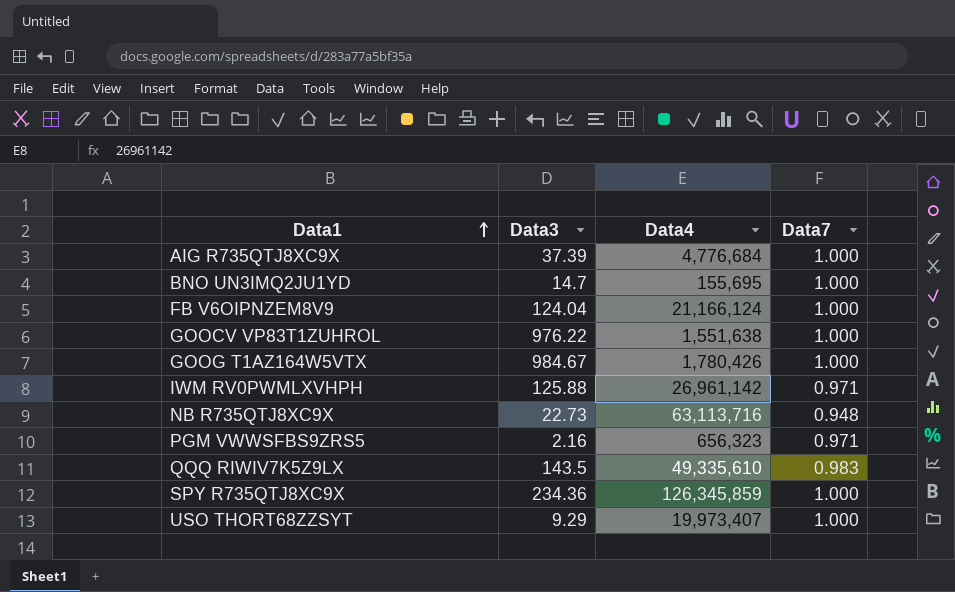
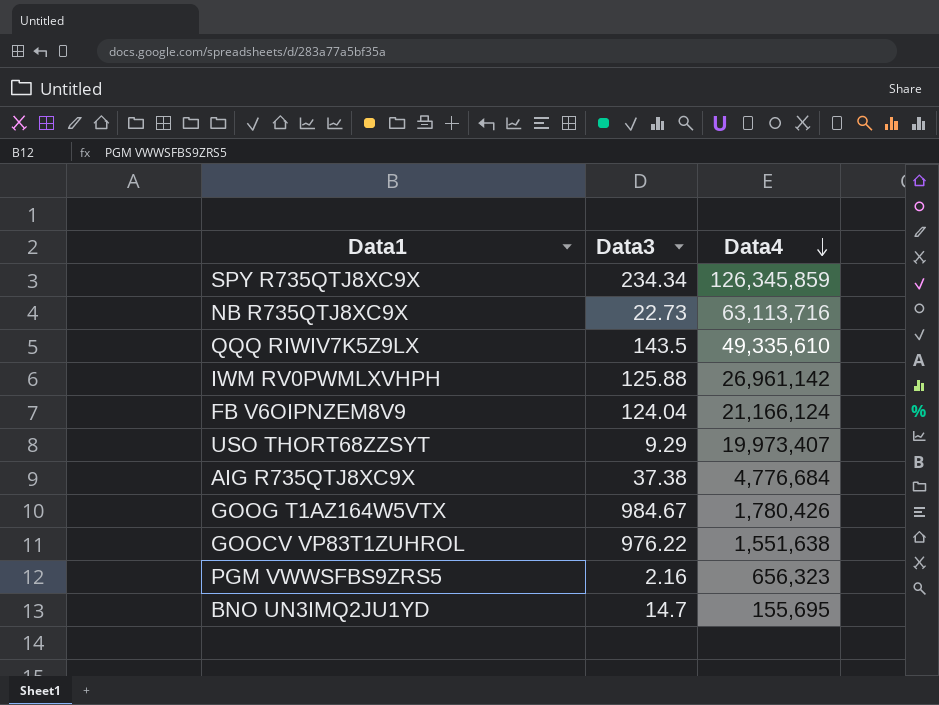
row order: Data1 ascending -> Data4 descending
column Data7 | position: 4 -> none
SPY R735QTJ8XC9X | Data3: 234.36 -> 234.34
AIG R735QTJ8XC9X | Data3: 37.39 -> 37.38

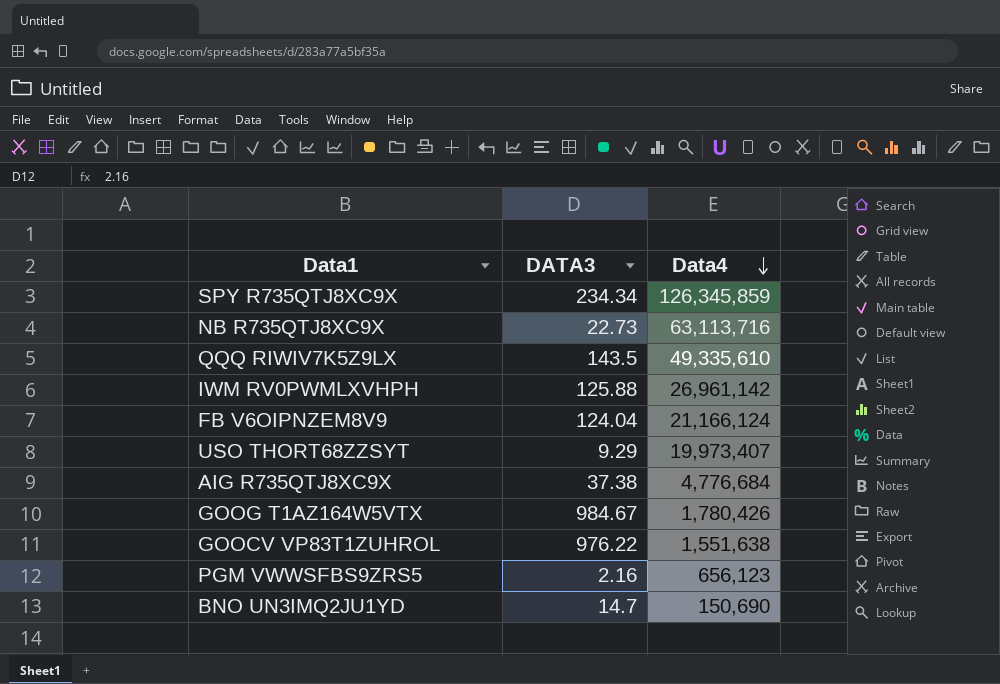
column name: Data3 -> DATA3
PGM VWWSFBS9ZRS5 | Data4: 656,323 -> 656,123
BNO UN3IMQ2JU1YD | Data4: 155,695 -> 150,690

